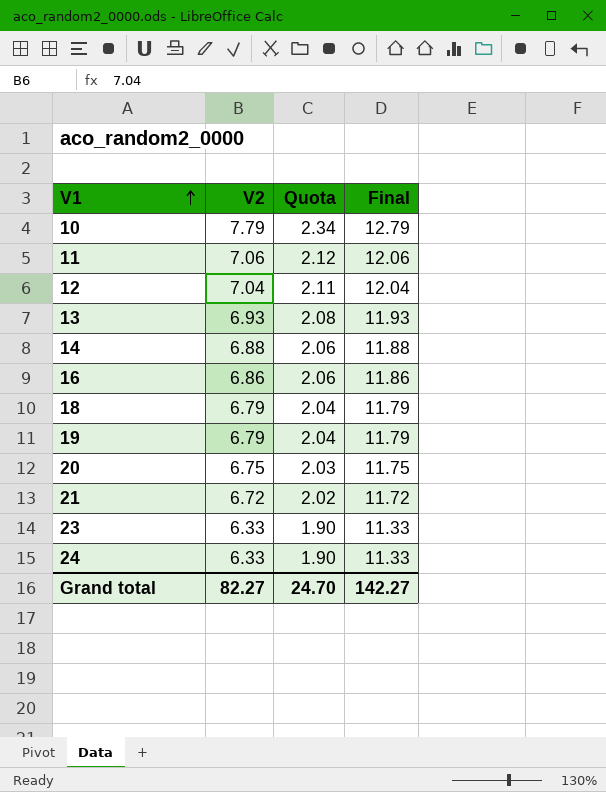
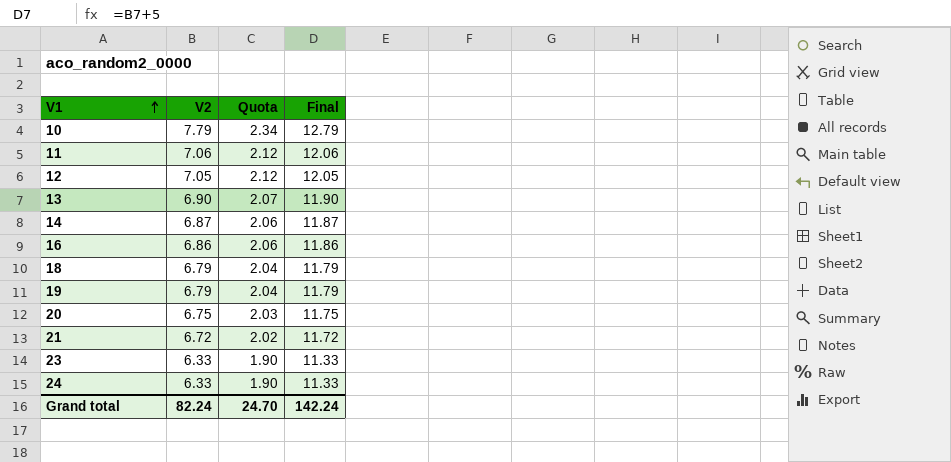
12 | V2: 7.04 -> 7.05
12 | Quota: 2.11 -> 2.12
12 | Final: 12.04 -> 12.05
13 | V2: 6.93 -> 6.90
13 | Quota: 2.08 -> 2.07
13 | Final: 11.93 -> 11.90
14 | V2: 6.88 -> 6.87
14 | Final: 11.88 -> 11.87
Grand total | V2: 82.27 -> 82.24
Grand total | Final: 142.27 -> 142.24

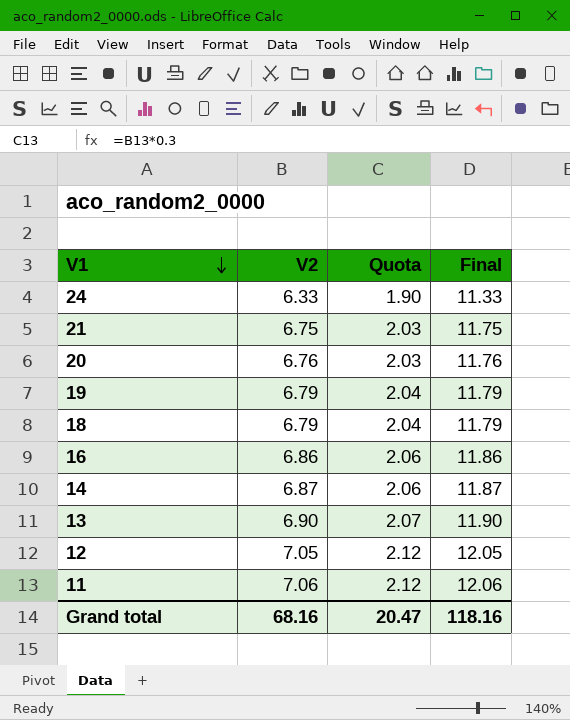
row order: V1 ascending -> V1 descending
row 10: 7.79 | 2.34 | 12.79 -> none
row 23: 6.33 | 1.90 | 11.33 -> none
21 | V2: 6.72 -> 6.75
21 | Quota: 2.02 -> 2.03
21 | Final: 11.72 -> 11.75
20 | V2: 6.75 -> 6.76
20 | Final: 11.75 -> 11.76
Grand total | V2: 82.24 -> 68.16
Grand total | Quota: 24.70 -> 20.47
Grand total | Final: 142.24 -> 118.16

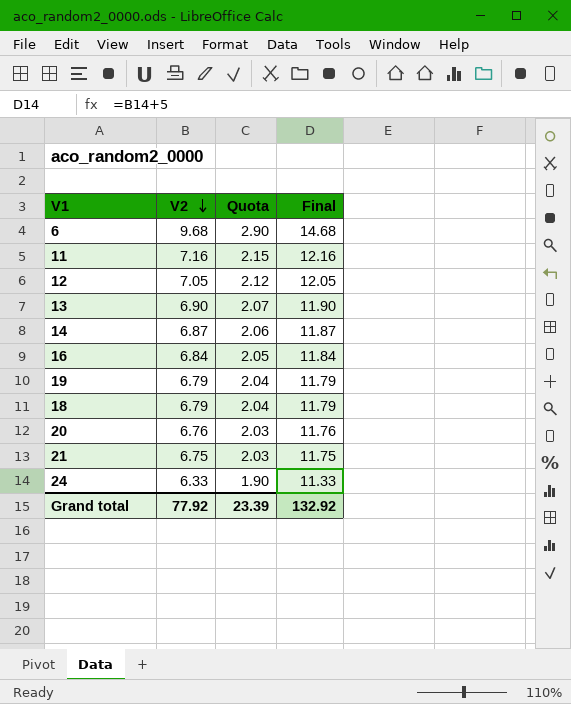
row order: V1 descending -> V2 descending
row 6: none -> 9.68 | 2.90 | 14.68
11 | V2: 7.06 -> 7.16
11 | Quota: 2.12 -> 2.15
11 | Final: 12.06 -> 12.16
16 | V2: 6.86 -> 6.84
16 | Quota: 2.06 -> 2.05
16 | Final: 11.86 -> 11.84
Grand total | V2: 68.16 -> 77.92
Grand total | Quota: 20.47 -> 23.39
Grand total | Final: 118.16 -> 132.92

